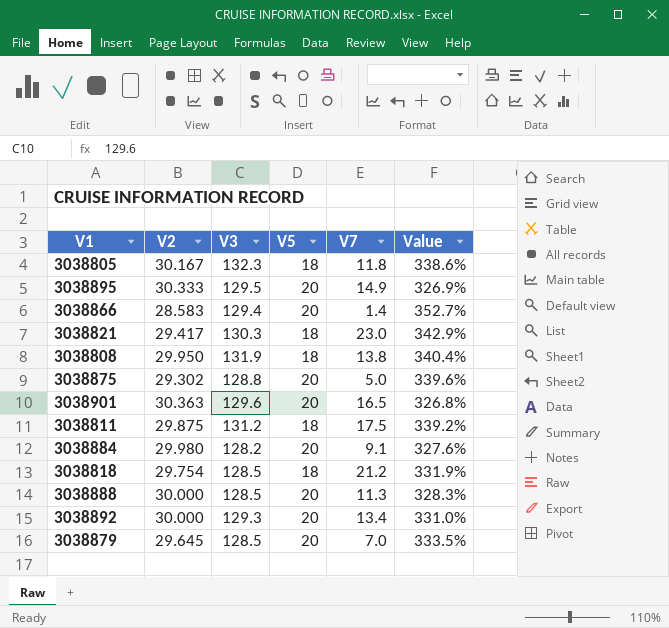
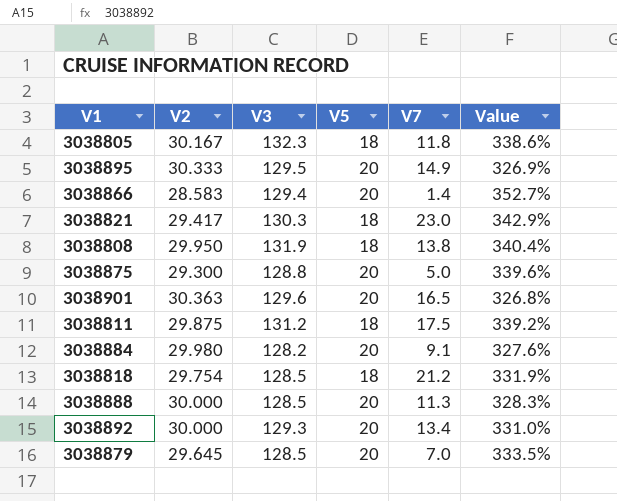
3038875 | V2: 29.302 -> 29.300

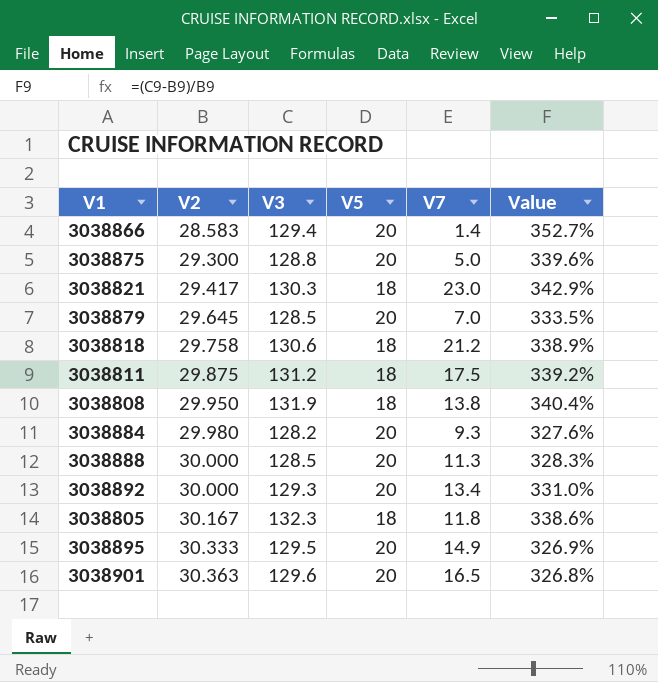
row order: none -> V2 ascending
3038818 | V2: 29.754 -> 29.758
3038818 | V3: 128.5 -> 130.6
3038818 | Value: 331.9% -> 338.9%
3038884 | V7: 9.1 -> 9.3

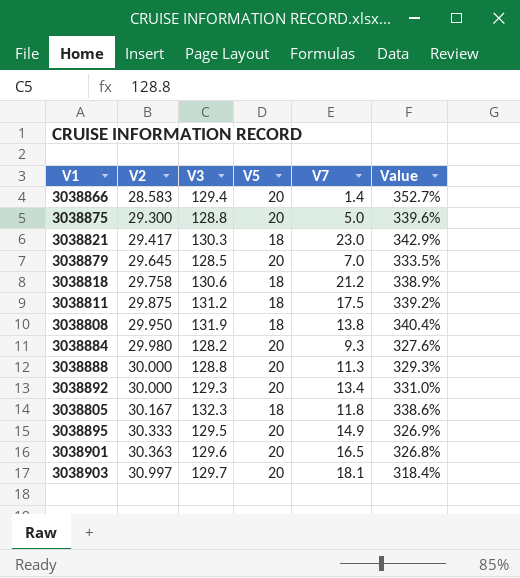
3038888 | V3: 128.5 -> 128.8
3038888 | Value: 328.3% -> 329.3%
row 3038903: none -> 30.997 | 129.7 | 20 | 18.1 | 318.4%

